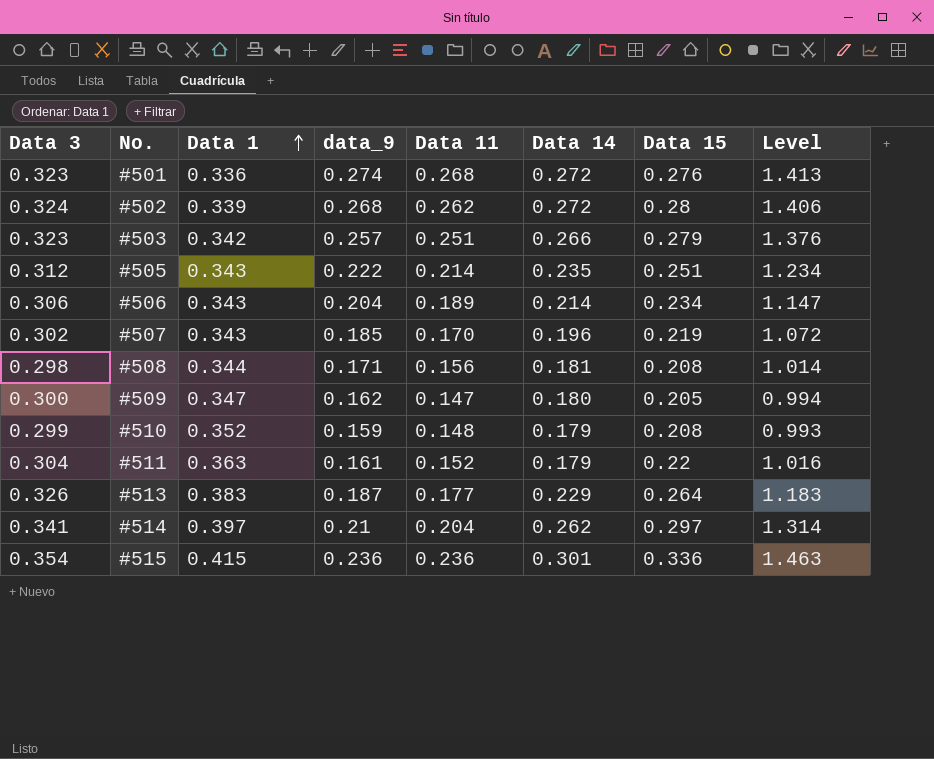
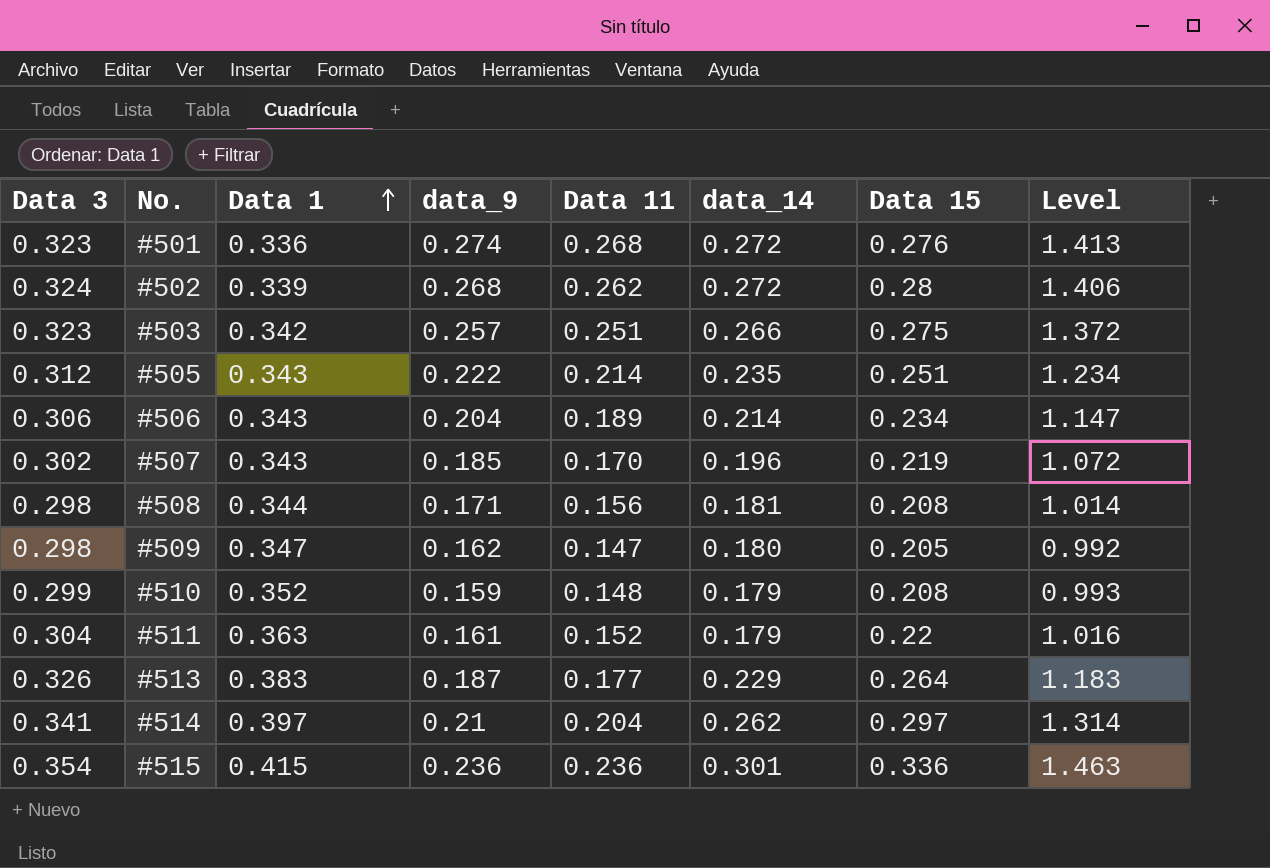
column name: Data 14 -> data_14
#503 | Data 15: 0.279 -> 0.275
#503 | Level: 1.376 -> 1.372
#509 | Data 3: 0.300 -> 0.298
#509 | Level: 0.994 -> 0.992

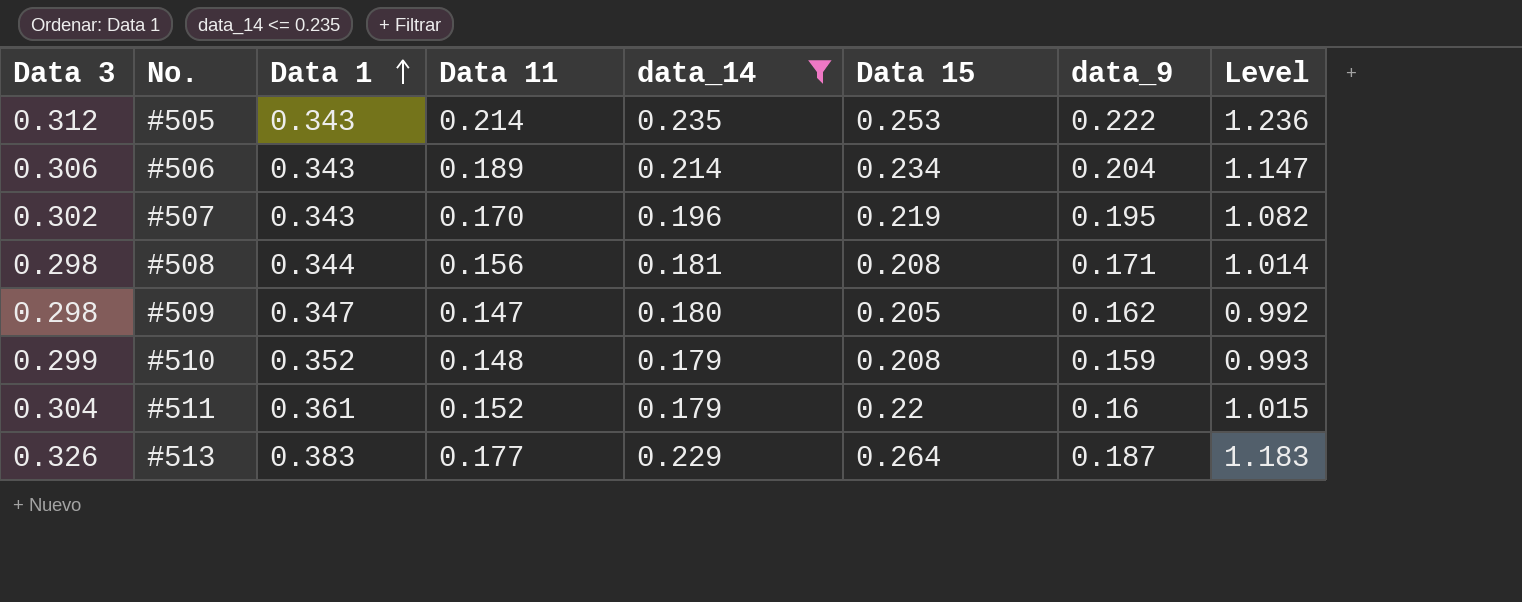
filter: none -> data_14 <= 0.235
column data_9 | position: 4 -> 7
#505 | Data 15: 0.251 -> 0.253
#505 | Level: 1.234 -> 1.236
#507 | data_9: 0.185 -> 0.195
#507 | Level: 1.072 -> 1.082
#511 | Data 1: 0.363 -> 0.361
#511 | data_9: 0.161 -> 0.16
#511 | Level: 1.016 -> 1.015

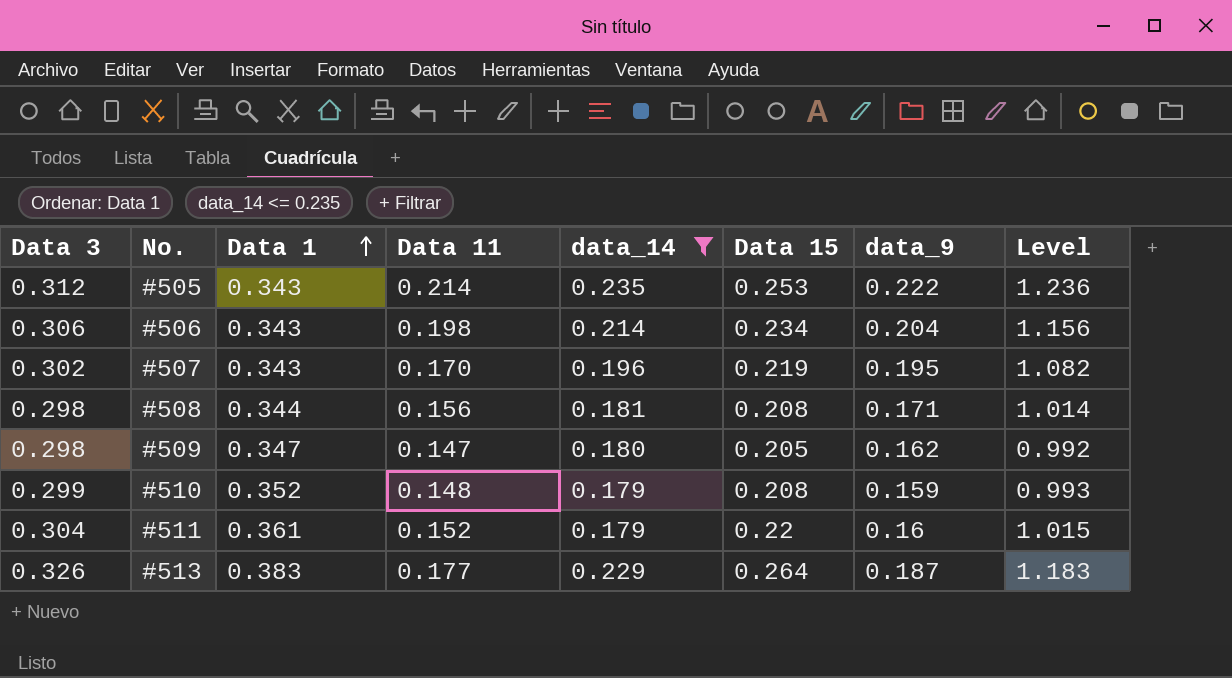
#506 | Data 11: 0.189 -> 0.198
#506 | Level: 1.147 -> 1.156

